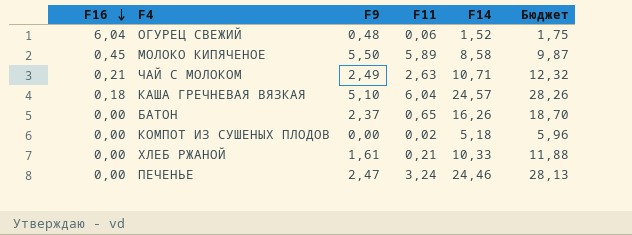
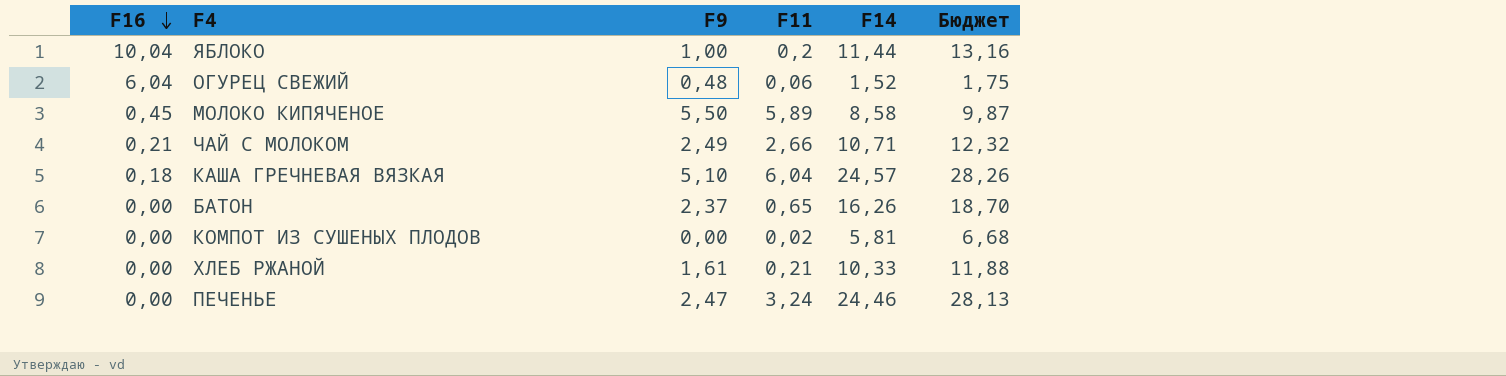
row ЯБЛОКО: none -> 10,04 | 1,00 | 0,2 | 11,44 | 13,16
ЧАЙ С МОЛОКОМ | F11: 2,63 -> 2,66
КОМПОТ ИЗ СУШЕНЫХ ПЛОДОВ | F14: 5,18 -> 5,81
КОМПОТ ИЗ СУШЕНЫХ ПЛОДОВ | Бюджет: 5,96 -> 6,68

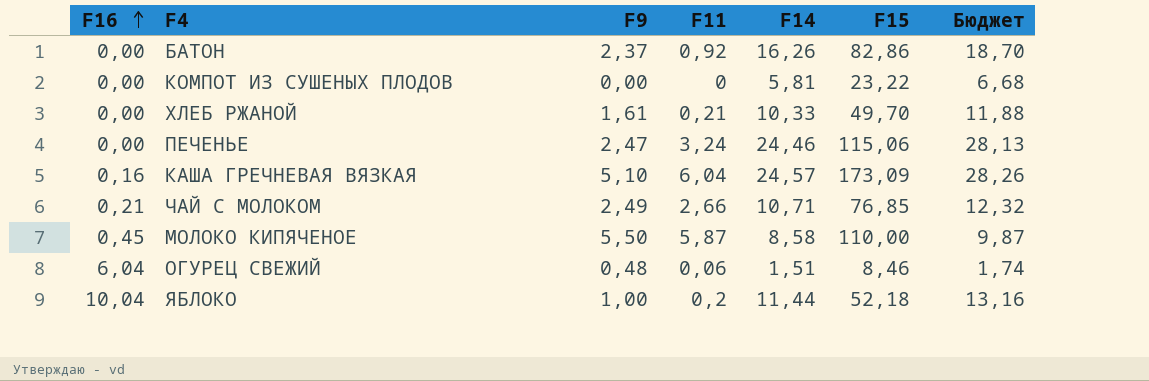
row order: F16 descending -> F16 ascending
column F15 | position: none -> 6
БАТОН | F11: 0,65 -> 0,92
КОМПОТ ИЗ СУШЕНЫХ ПЛОДОВ | F11: 0,02 -> 0
КАША ГРЕЧНЕВАЯ ВЯЗКАЯ | F16: 0,18 -> 0,16
МОЛОКО КИПЯЧЕНОЕ | F11: 5,89 -> 5,87
ОГУРЕЦ СВЕЖИЙ | F14: 1,52 -> 1,51
ОГУРЕЦ СВЕЖИЙ | Бюджет: 1,75 -> 1,74

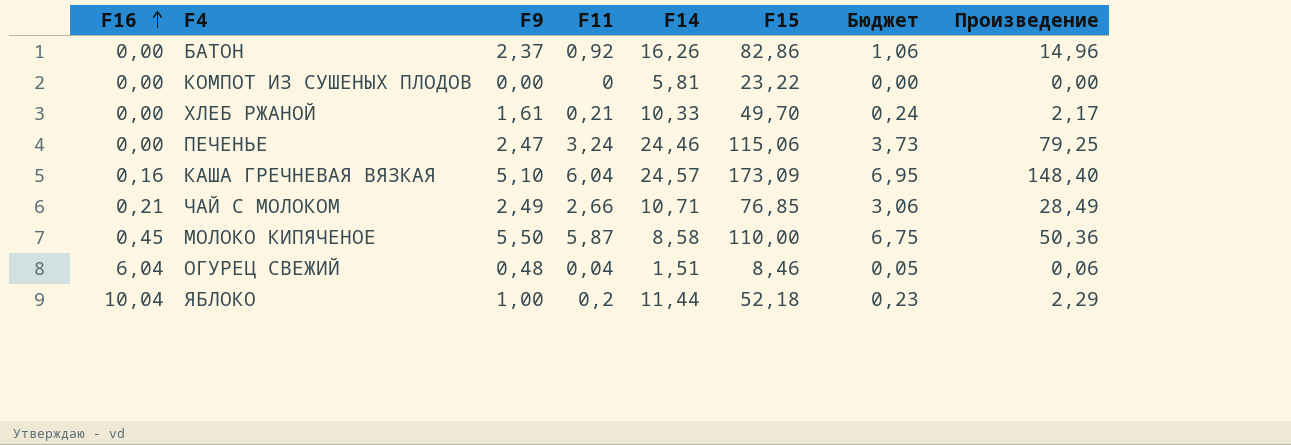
column Бюджет | formula: [F14] * 1,15 -> [F11] * 1,15
column Произведение | formula: none -> [F11] * [F14]
ОГУРЕЦ СВЕЖИЙ | F11: 0,06 -> 0,04

